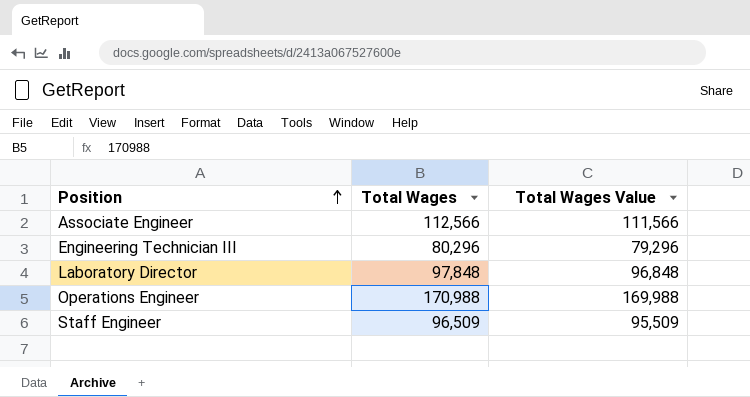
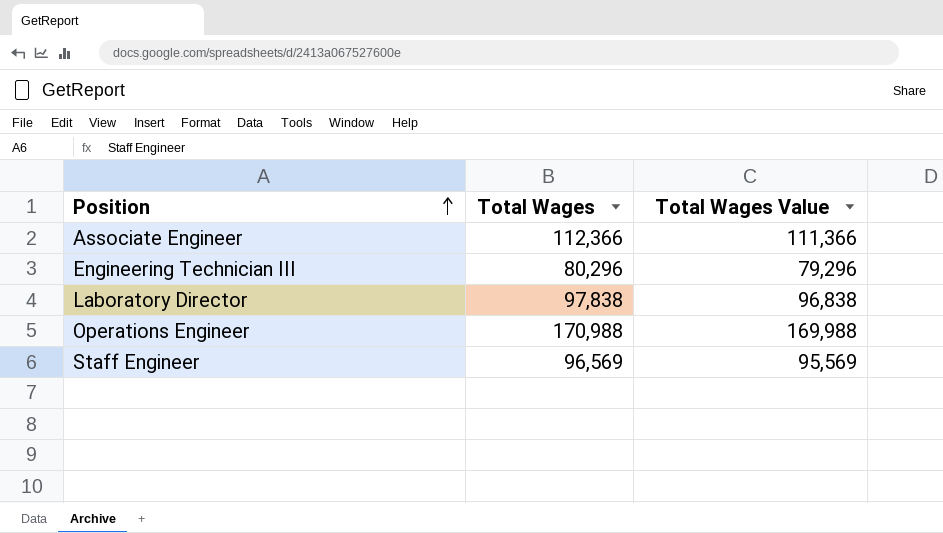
Associate Engineer | Total Wages: 112,566 -> 112,366
Associate Engineer | Total Wages Value: 111,566 -> 111,366
Laboratory Director | Total Wages: 97,848 -> 97,838
Laboratory Director | Total Wages Value: 96,848 -> 96,838
Staff Engineer | Total Wages: 96,509 -> 96,569
Staff Engineer | Total Wages Value: 95,509 -> 95,569

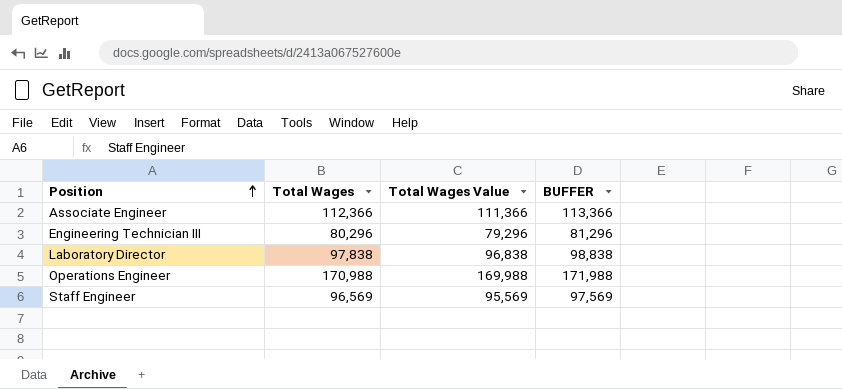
column BUFFER | formula: none -> [Total Wages] + 1000

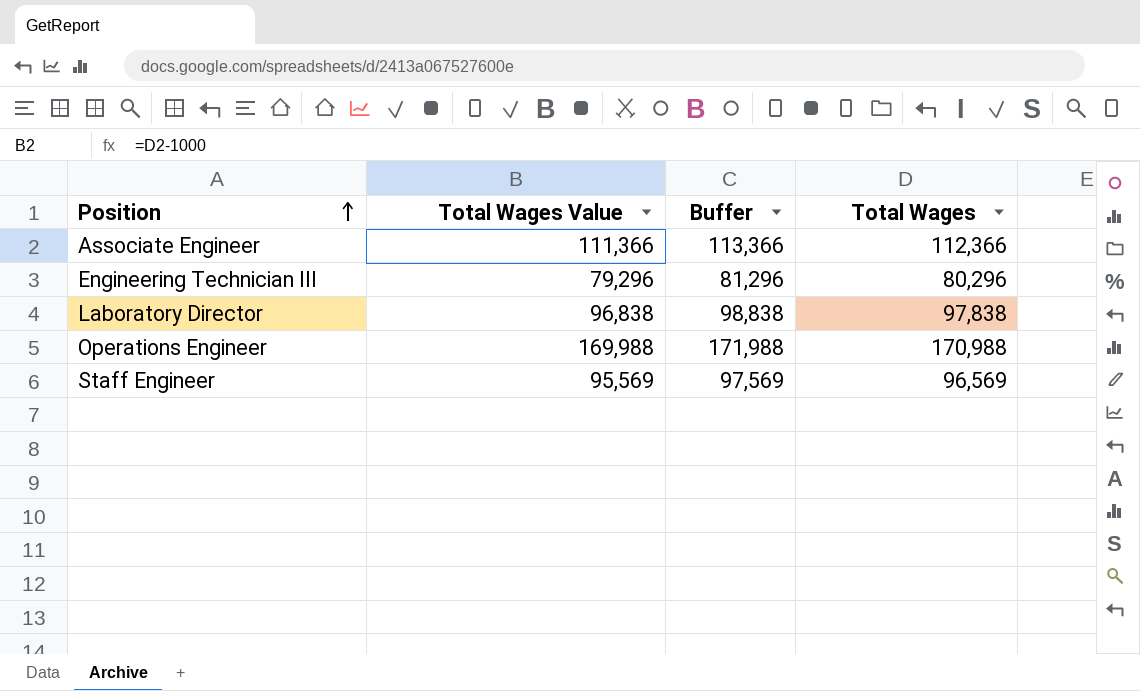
column name: BUFFER -> Buffer
column Total Wages | position: 2 -> 4

